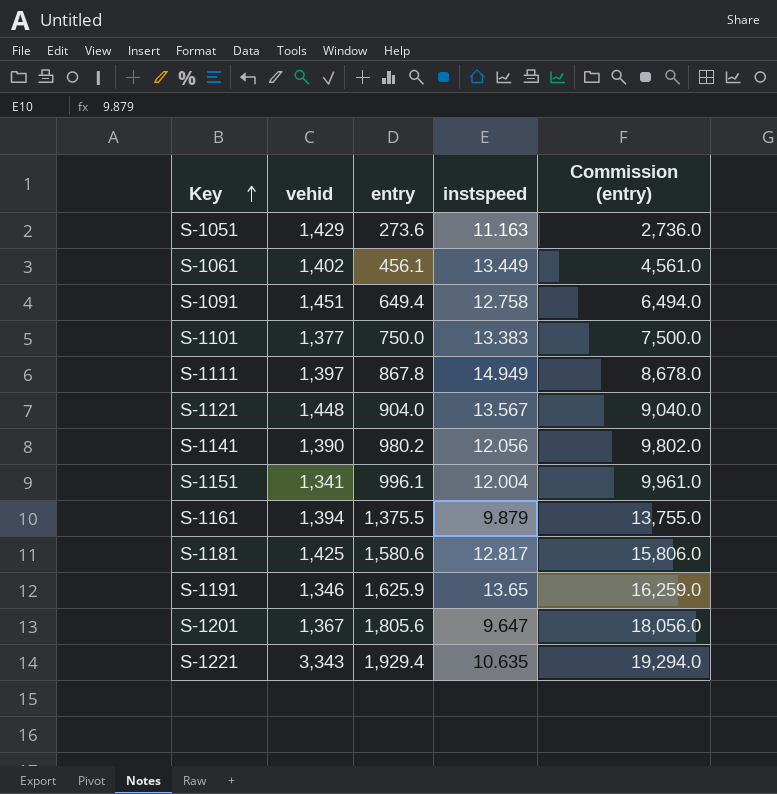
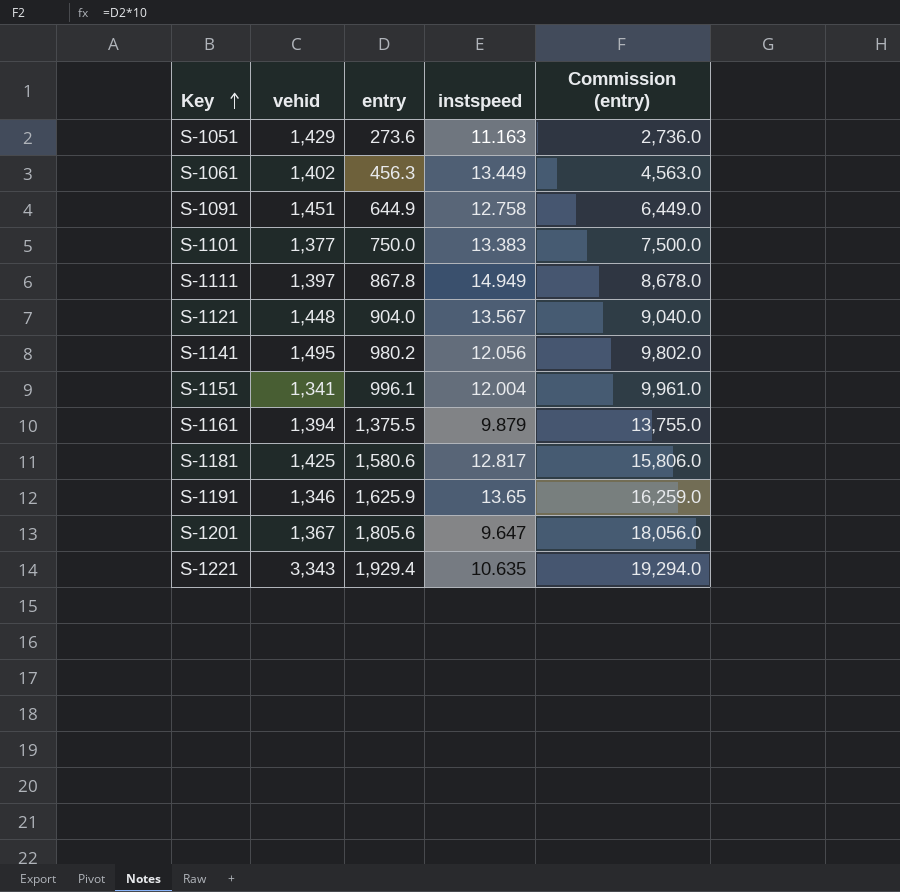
S-1061 | entry: 456.1 -> 456.3
S-1061 | Commission (entry): 4,561.0 -> 4,563.0
S-1091 | entry: 649.4 -> 644.9
S-1091 | Commission (entry): 6,494.0 -> 6,449.0
S-1141 | vehid: 1,390 -> 1,495

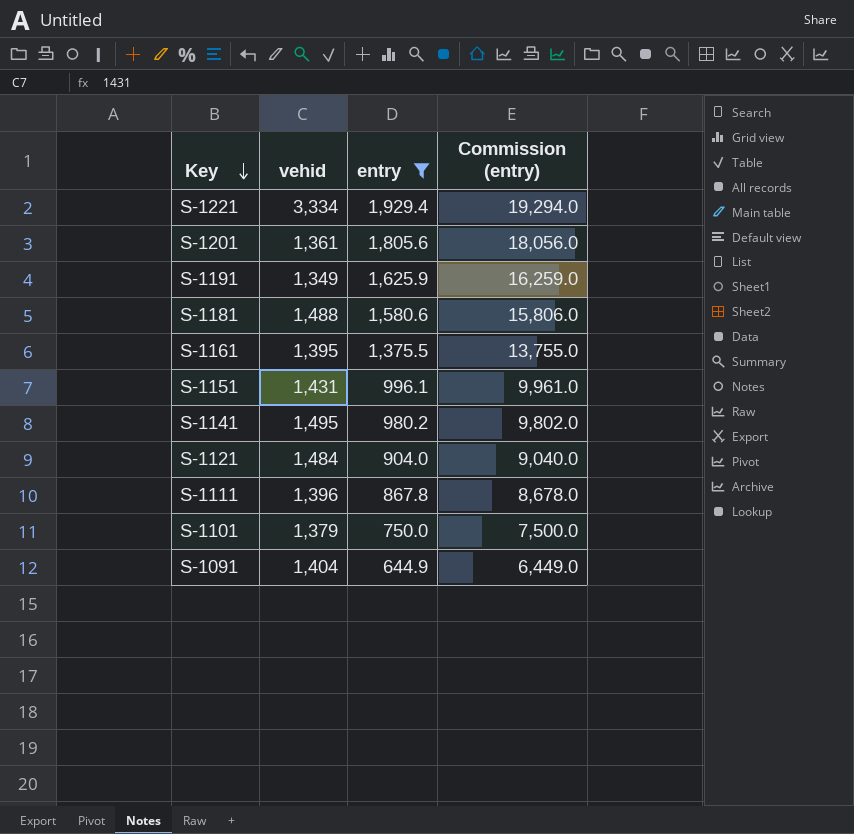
filter: none -> entry >= 644.9
row order: Key ascending -> Key descending
column instspeed | position: 4 -> none
S-1221 | vehid: 3,343 -> 3,334
S-1201 | vehid: 1,367 -> 1,361
S-1191 | vehid: 1,346 -> 1,349
S-1181 | vehid: 1,425 -> 1,488
S-1161 | vehid: 1,394 -> 1,395
S-1151 | vehid: 1,341 -> 1,431
S-1121 | vehid: 1,448 -> 1,484
S-1111 | vehid: 1,397 -> 1,396
S-1101 | vehid: 1,377 -> 1,379
S-1091 | vehid: 1,451 -> 1,404

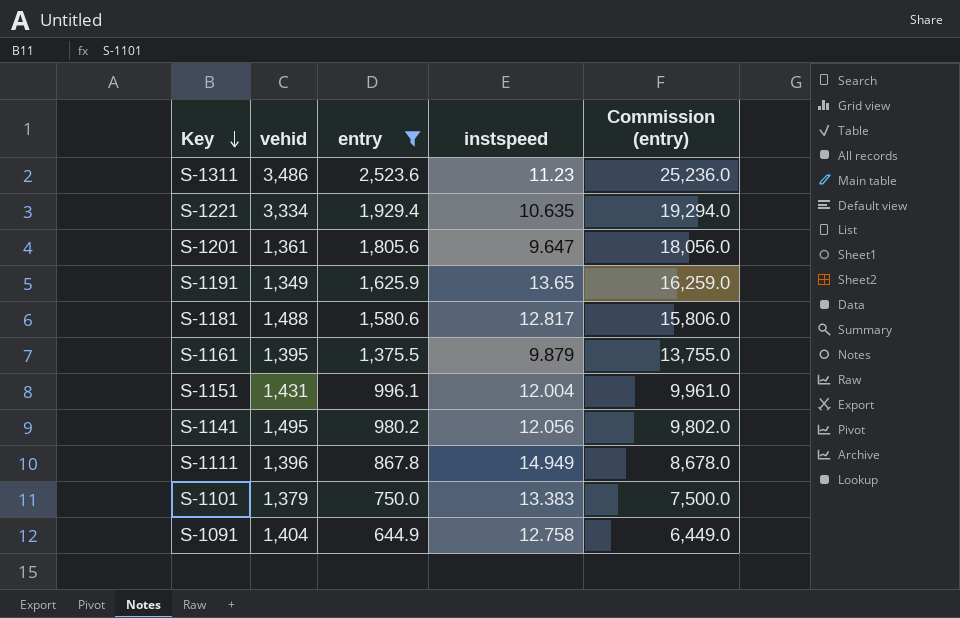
column instspeed | position: none -> 4
row S-1121: 1,484 | 904.0 | 9,040.0 -> none
row S-1311: none -> 3,486 | 2,523.6 | 11.23 | 25,236.0

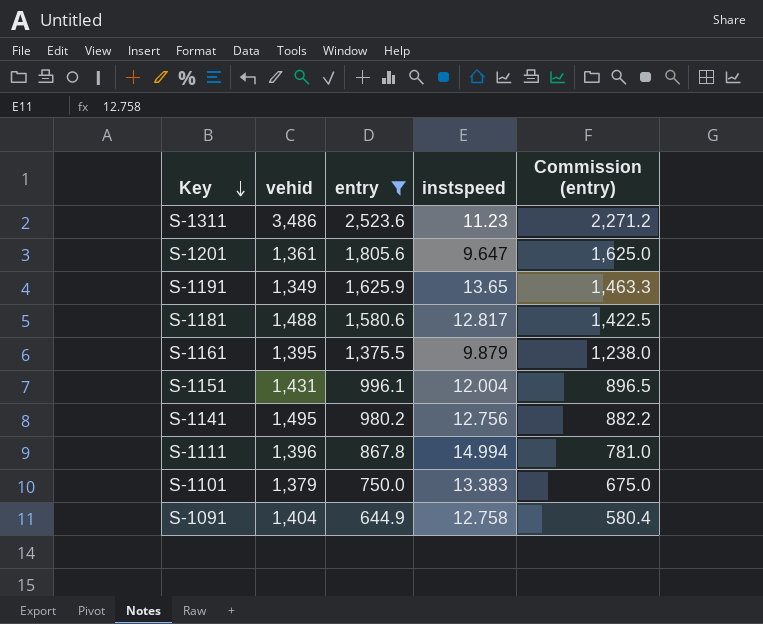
column Commission (entry) | formula: [entry] * 10 -> [entry] * 0.9
row S-1221: 3,334 | 1,929.4 | 10.635 | 19,294.0 -> none
S-1141 | instspeed: 12.056 -> 12.756
S-1111 | instspeed: 14.949 -> 14.994

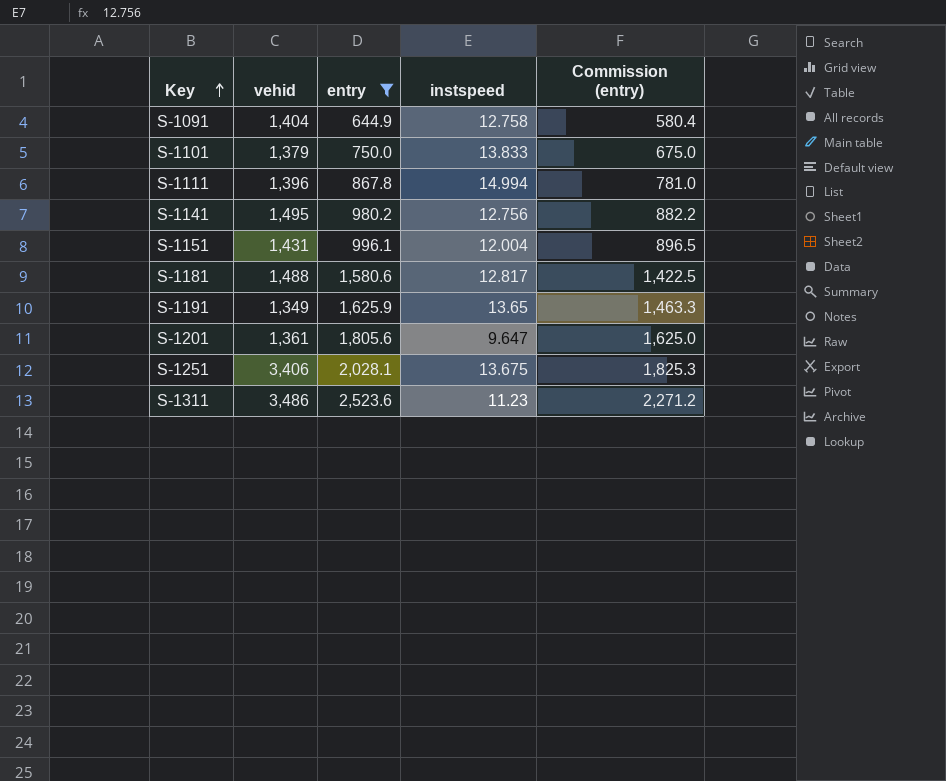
row order: Key descending -> Key ascending
row S-1161: 1,395 | 1,375.5 | 9.879 | 1,238.0 -> none
S-1101 | instspeed: 13.383 -> 13.833
row S-1251: none -> 3,406 | 2,028.1 | 13.675 | 1,825.3

